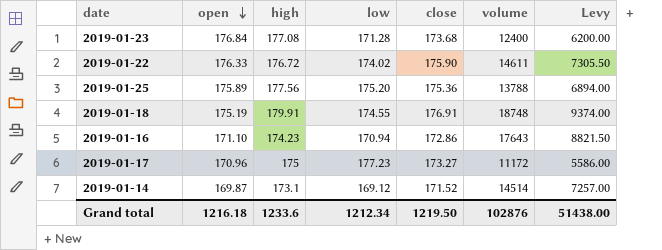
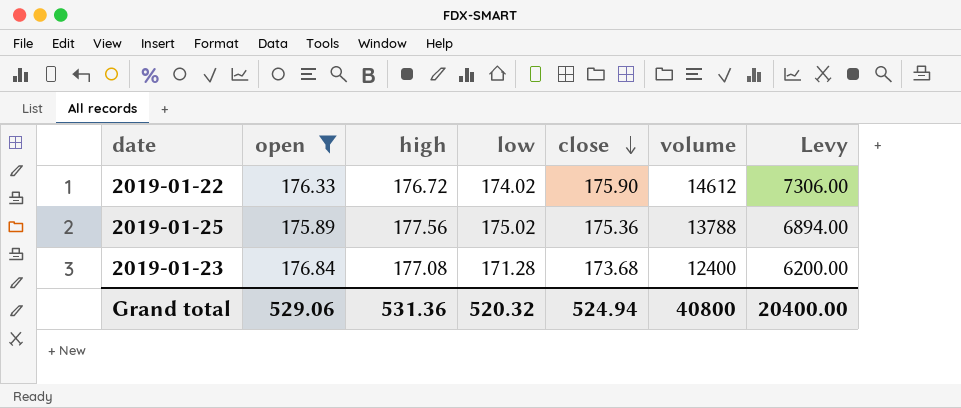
filter: none -> open >= 175.89
row order: open descending -> close descending
2019-01-22 | volume: 14611 -> 14612
2019-01-22 | Levy: 7305.50 -> 7306.00
2019-01-25 | low: 175.20 -> 175.02
Grand total | open: 1216.18 -> 529.06
Grand total | high: 1233.6 -> 531.36
Grand total | low: 1212.34 -> 520.32
Grand total | close: 1219.50 -> 524.94
Grand total | volume: 102876 -> 40800
Grand total | Levy: 51438.00 -> 20400.00

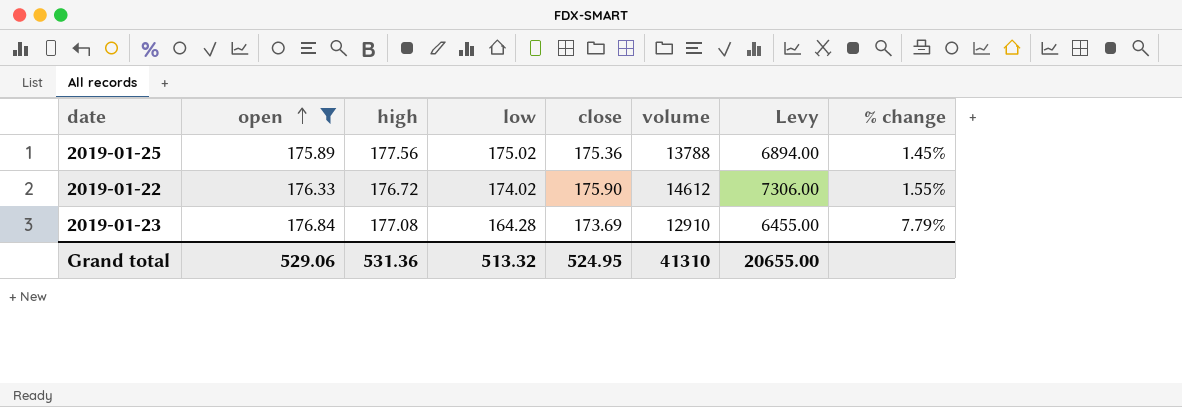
row order: close descending -> open ascending
column % change | formula: none -> ([high] - [low]) / [low]
2019-01-23 | low: 171.28 -> 164.28
2019-01-23 | close: 173.68 -> 173.69
2019-01-23 | volume: 12400 -> 12910
2019-01-23 | Levy: 6200.00 -> 6455.00
Grand total | low: 520.32 -> 513.32
Grand total | close: 524.94 -> 524.95
Grand total | volume: 40800 -> 41310
Grand total | Levy: 20400.00 -> 20655.00

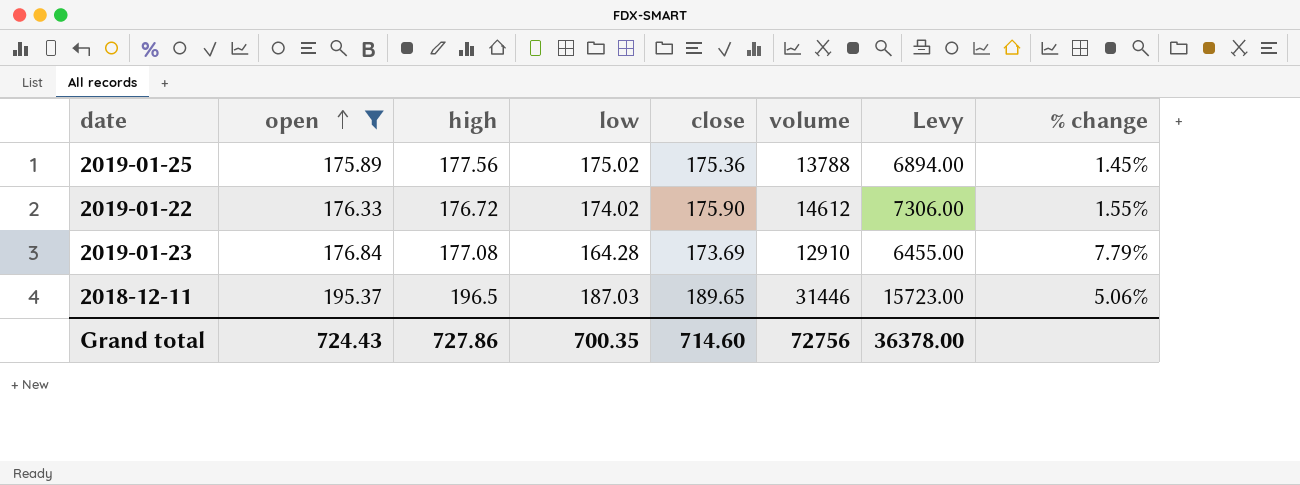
row 2018-12-11: none -> 195.37 | 196.5 | 187.03 | 189.65 | 31446 | 15723.00 | 5.06%
Grand total | open: 529.06 -> 724.43
Grand total | high: 531.36 -> 727.86
Grand total | low: 513.32 -> 700.35
Grand total | close: 524.95 -> 714.60
Grand total | volume: 41310 -> 72756
Grand total | Levy: 20655.00 -> 36378.00

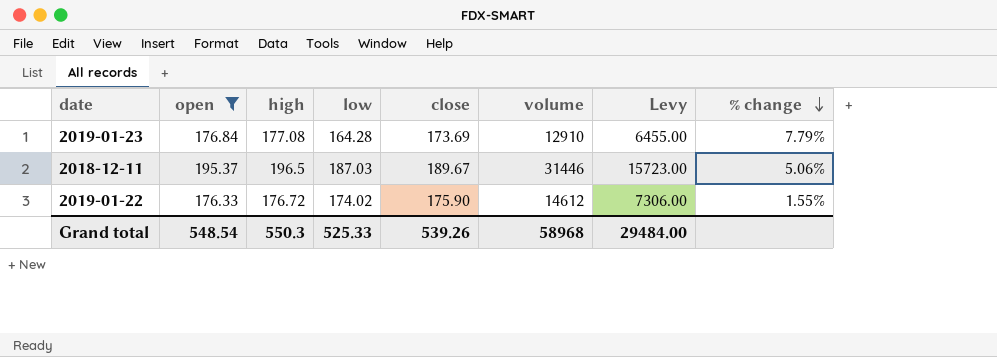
row order: open ascending -> % change descending
row 2019-01-25: 175.89 | 177.56 | 175.02 | 175.36 | 13788 | 6894.00 | 1.45% -> none
2018-12-11 | close: 189.65 -> 189.67
Grand total | open: 724.43 -> 548.54
Grand total | high: 727.86 -> 550.3
Grand total | low: 700.35 -> 525.33
Grand total | close: 714.60 -> 539.26
Grand total | volume: 72756 -> 58968
Grand total | Levy: 36378.00 -> 29484.00

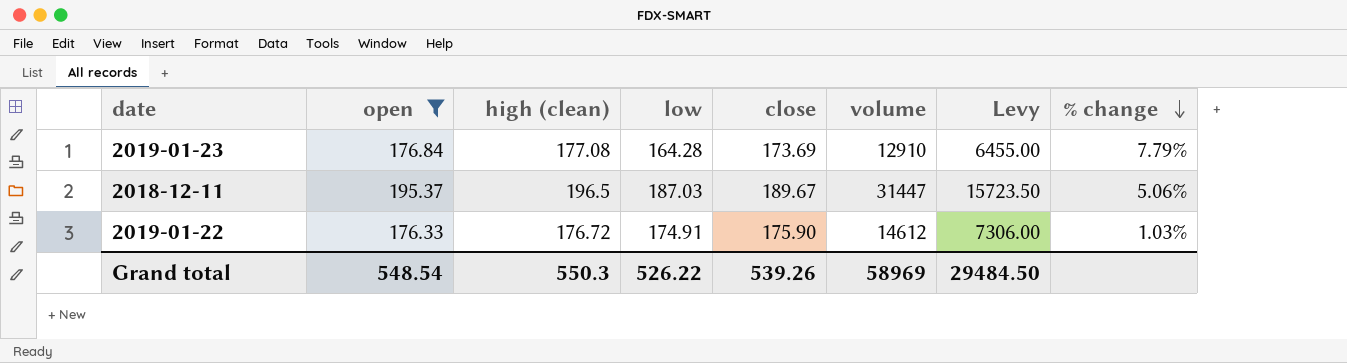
column name: high -> high (clean)
2018-12-11 | volume: 31446 -> 31447
2018-12-11 | Levy: 15723.00 -> 15723.50
2019-01-22 | low: 174.02 -> 174.91
2019-01-22 | % change: 1.55% -> 1.03%
Grand total | low: 525.33 -> 526.22
Grand total | volume: 58968 -> 58969
Grand total | Levy: 29484.00 -> 29484.50

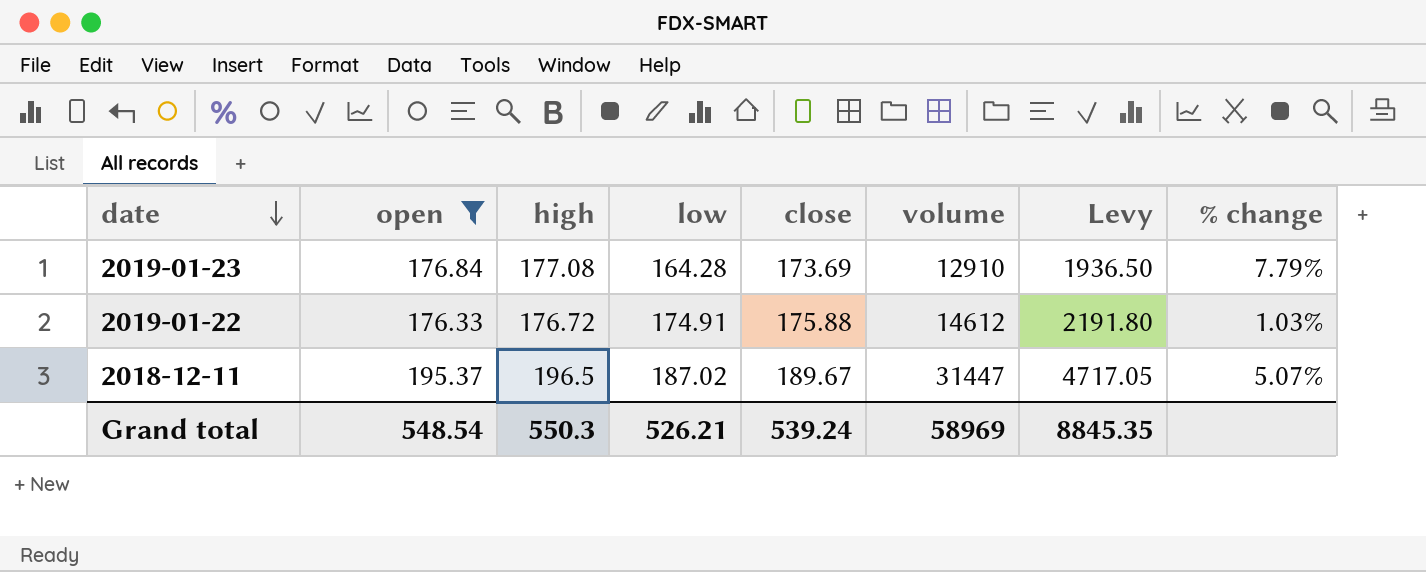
row order: % change descending -> date descending
column name: high (clean) -> high
column Levy | formula: [volume] * 0.5 -> [volume] * 0.15
2019-01-22 | close: 175.90 -> 175.88
2018-12-11 | low: 187.03 -> 187.02
2018-12-11 | % change: 5.06% -> 5.07%
Grand total | low: 526.22 -> 526.21
Grand total | close: 539.26 -> 539.24
Grand total | Levy: 29484.50 -> 8845.35

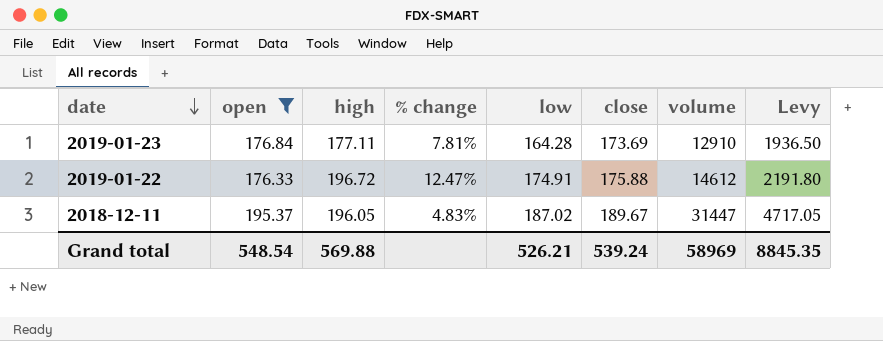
column % change | position: 8 -> 4
2019-01-23 | high: 177.08 -> 177.11
2019-01-23 | % change: 7.79% -> 7.81%
2019-01-22 | high: 176.72 -> 196.72
2019-01-22 | % change: 1.03% -> 12.47%
2018-12-11 | high: 196.5 -> 196.05
2018-12-11 | % change: 5.07% -> 4.83%
Grand total | high: 550.3 -> 569.88

